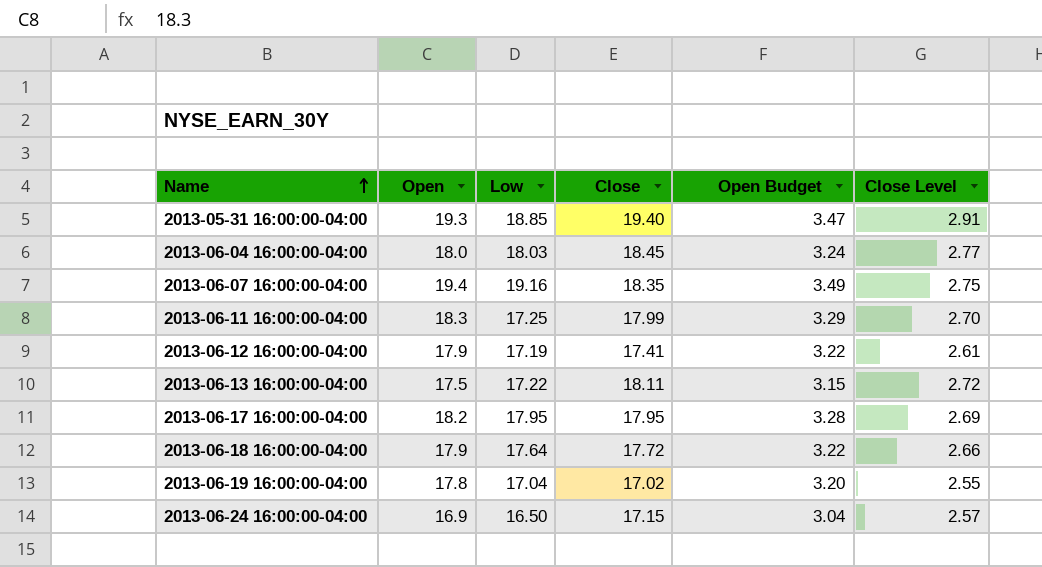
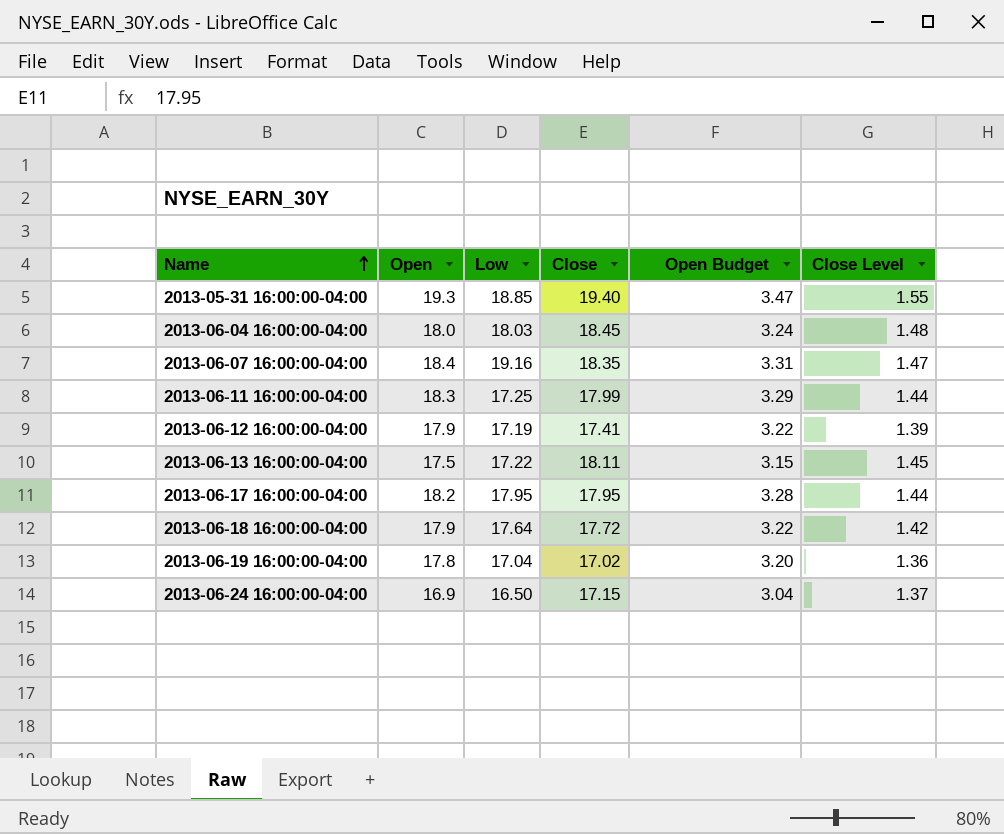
column Close Level | formula: [Close] * 0.15 -> [Close] * 0.08
2013-06-07 16:00:00-04:00 | Open: 19.4 -> 18.4
2013-06-07 16:00:00-04:00 | Open Budget: 3.49 -> 3.31

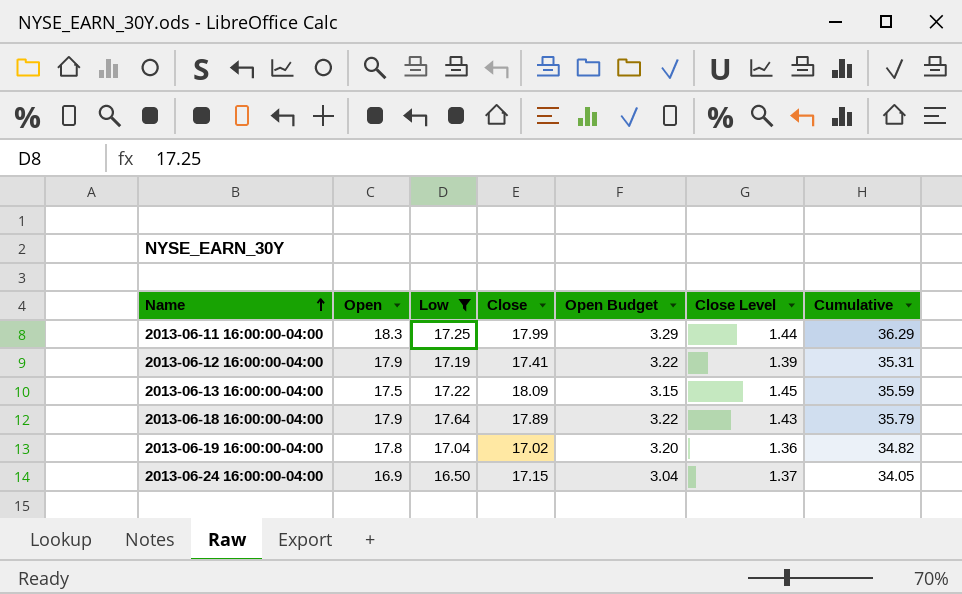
filter: none -> Low <= 17.64
column Cumulative | formula: none -> [Open] + [Close]
2013-06-13 16:00:00-04:00 | Close: 18.11 -> 18.09
2013-06-18 16:00:00-04:00 | Close: 17.72 -> 17.89
2013-06-18 16:00:00-04:00 | Close Level: 1.42 -> 1.43

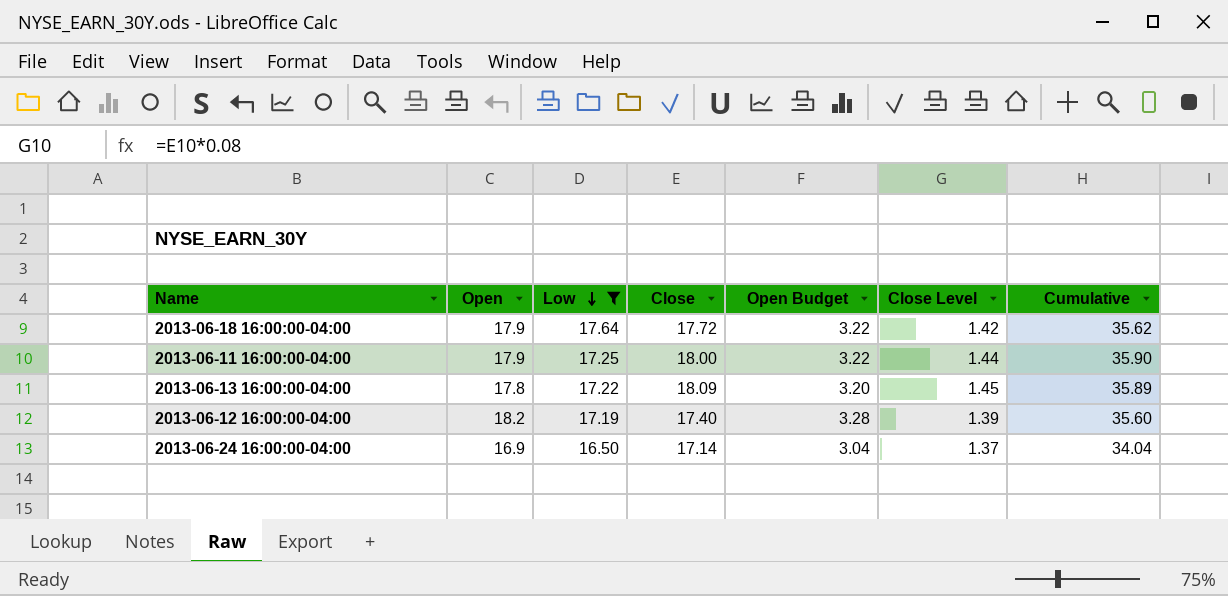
row order: Name ascending -> Low descending
row 2013-06-19 16:00:00-04:00: 17.8 | 17.04 | 17.02 | 3.20 | 1.36 | 34.82 -> none
2013-06-18 16:00:00-04:00 | Close: 17.89 -> 17.72
2013-06-18 16:00:00-04:00 | Close Level: 1.43 -> 1.42
2013-06-18 16:00:00-04:00 | Cumulative: 35.79 -> 35.62
2013-06-11 16:00:00-04:00 | Open: 18.3 -> 17.9
2013-06-11 16:00:00-04:00 | Close: 17.99 -> 18.00
2013-06-11 16:00:00-04:00 | Open Budget: 3.29 -> 3.22
2013-06-11 16:00:00-04:00 | Cumulative: 36.29 -> 35.90
2013-06-13 16:00:00-04:00 | Open: 17.5 -> 17.8
2013-06-13 16:00:00-04:00 | Open Budget: 3.15 -> 3.20
2013-06-13 16:00:00-04:00 | Cumulative: 35.59 -> 35.89
2013-06-12 16:00:00-04:00 | Open: 17.9 -> 18.2
2013-06-12 16:00:00-04:00 | Close: 17.41 -> 17.40
2013-06-12 16:00:00-04:00 | Open Budget: 3.22 -> 3.28
2013-06-12 16:00:00-04:00 | Cumulative: 35.31 -> 35.60
2013-06-24 16:00:00-04:00 | Close: 17.15 -> 17.14
2013-06-24 16:00:00-04:00 | Cumulative: 34.05 -> 34.04

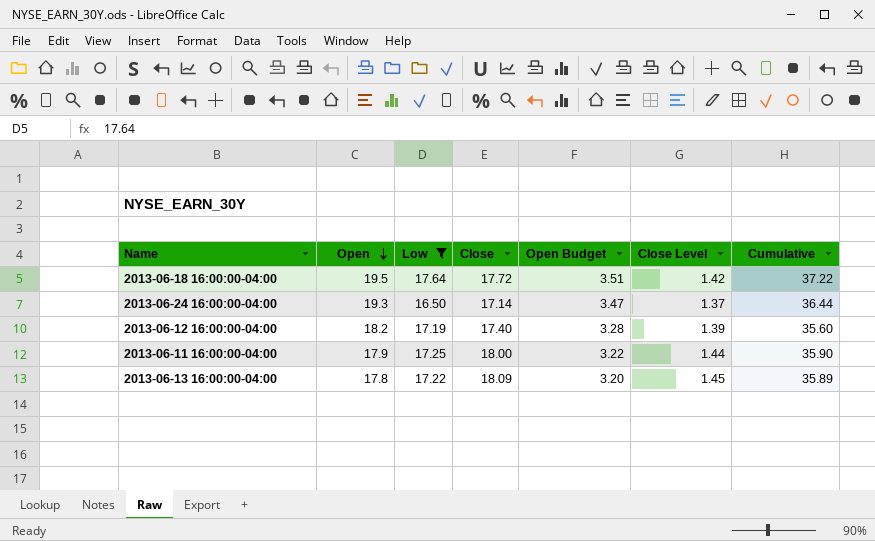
row order: Low descending -> Open descending
2013-06-18 16:00:00-04:00 | Open: 17.9 -> 19.5
2013-06-18 16:00:00-04:00 | Open Budget: 3.22 -> 3.51
2013-06-18 16:00:00-04:00 | Cumulative: 35.62 -> 37.22
2013-06-24 16:00:00-04:00 | Open: 16.9 -> 19.3
2013-06-24 16:00:00-04:00 | Open Budget: 3.04 -> 3.47
2013-06-24 16:00:00-04:00 | Cumulative: 34.04 -> 36.44

